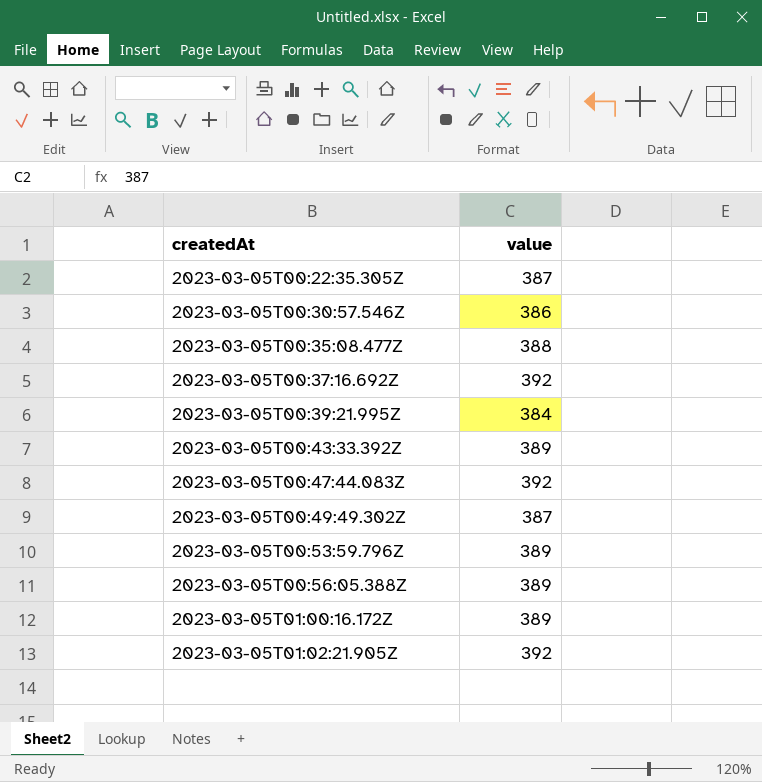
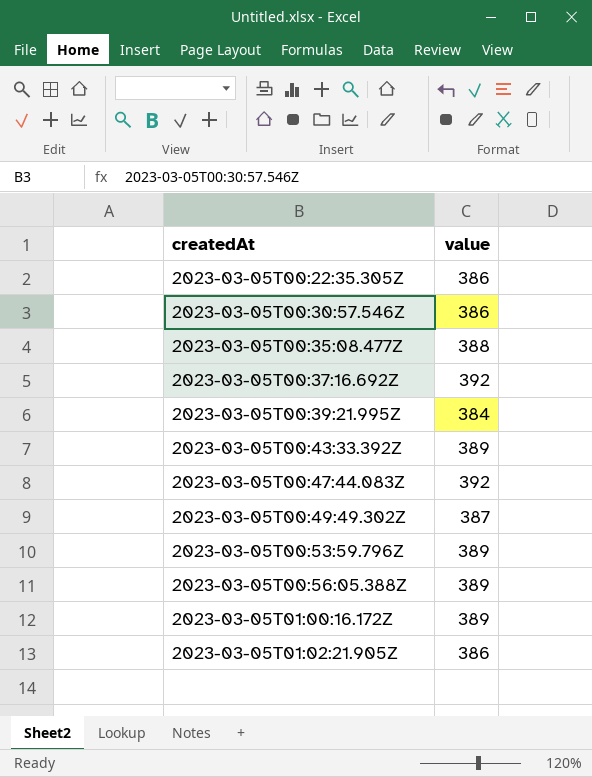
2023-03-05T00:22:35.305Z | value: 387 -> 386
2023-03-05T01:02:21.905Z | value: 392 -> 386

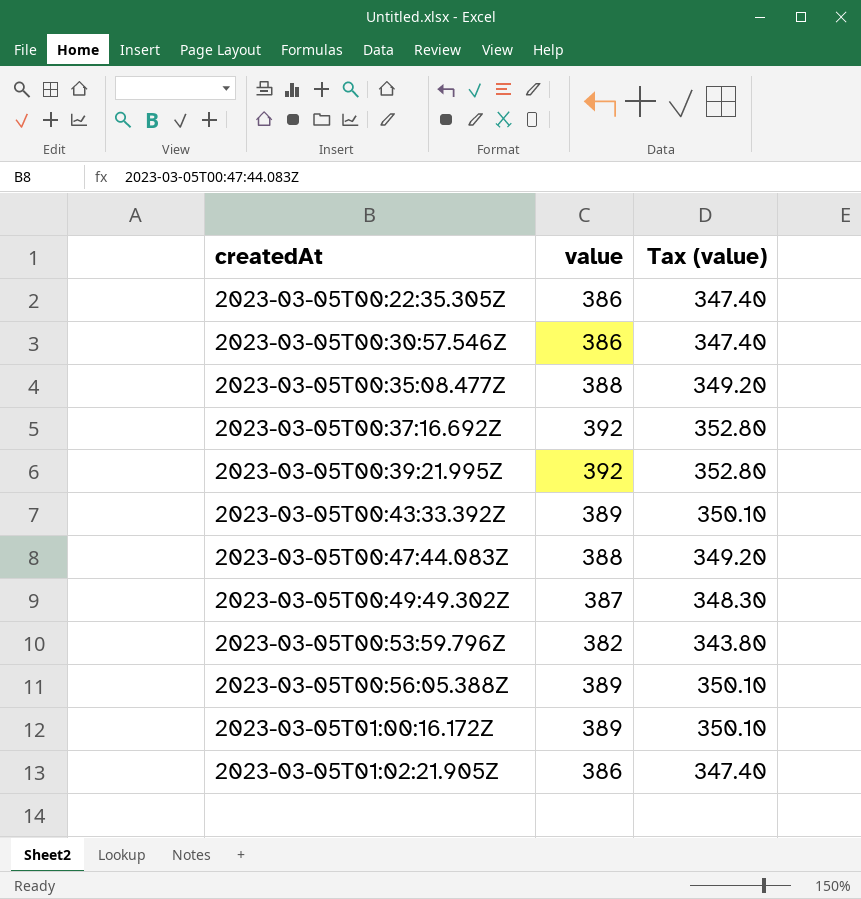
column Tax (value) | formula: none -> [value] * 0.9
2023-03-05T00:39:21.995Z | value: 384 -> 392
2023-03-05T00:47:44.083Z | value: 392 -> 388
2023-03-05T00:53:59.796Z | value: 389 -> 382

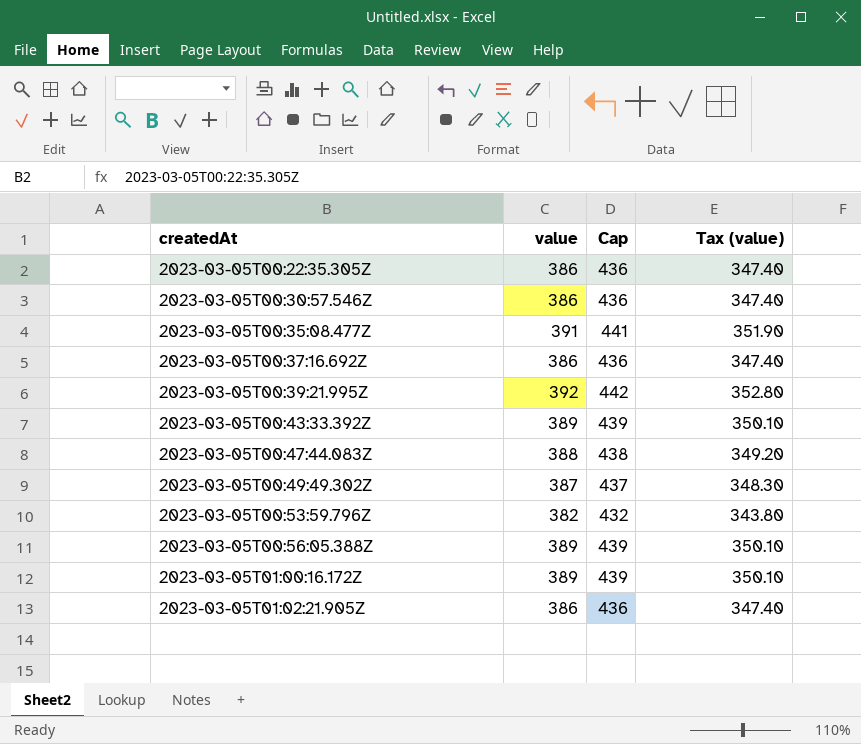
column Cap | formula: none -> [value] + 50
2023-03-05T00:35:08.477Z | value: 388 -> 391
2023-03-05T00:35:08.477Z | Tax (value): 349.20 -> 351.90
2023-03-05T00:37:16.692Z | value: 392 -> 386
2023-03-05T00:37:16.692Z | Tax (value): 352.80 -> 347.40

